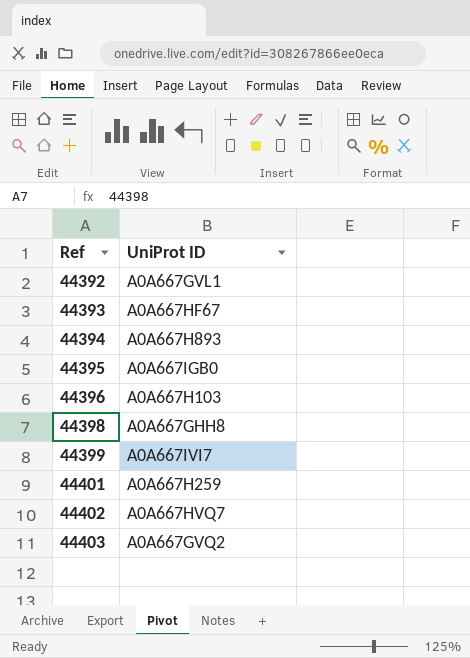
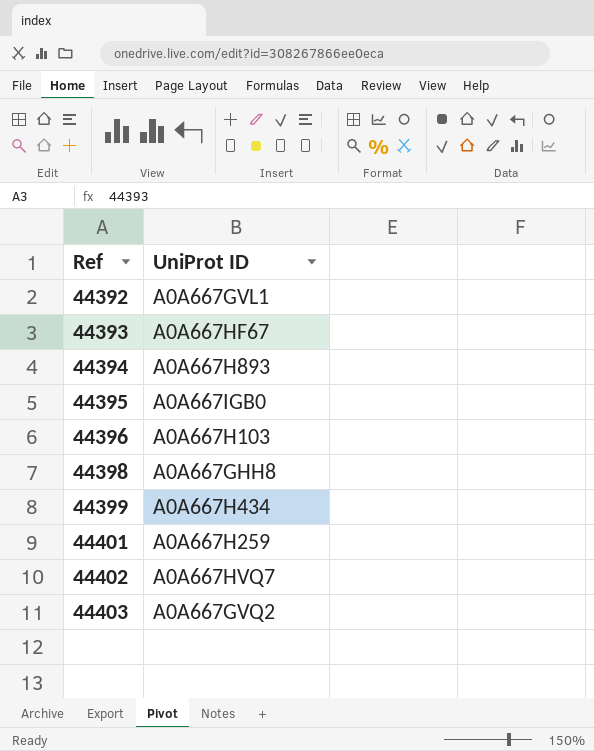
44399 | UniProt ID: A0A667IVI7 -> A0A667H434

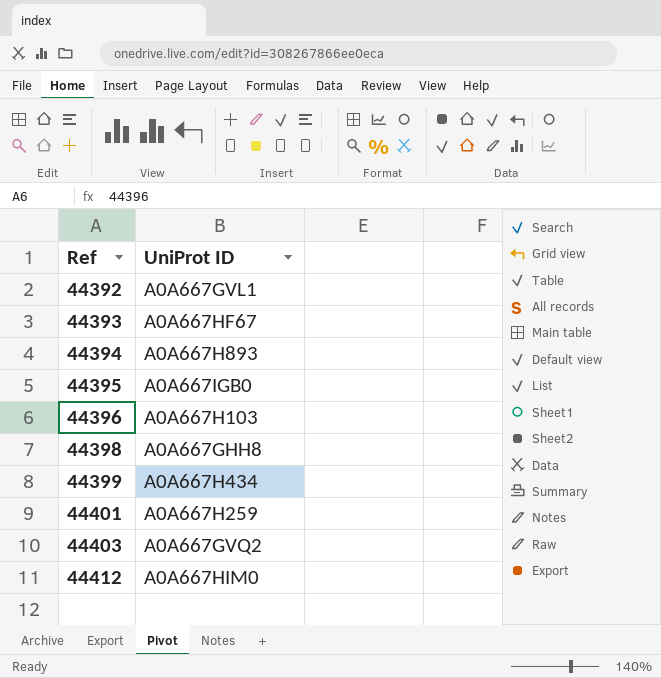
row 44402: A0A667HVQ7 -> none
row 44412: none -> A0A667HIM0

